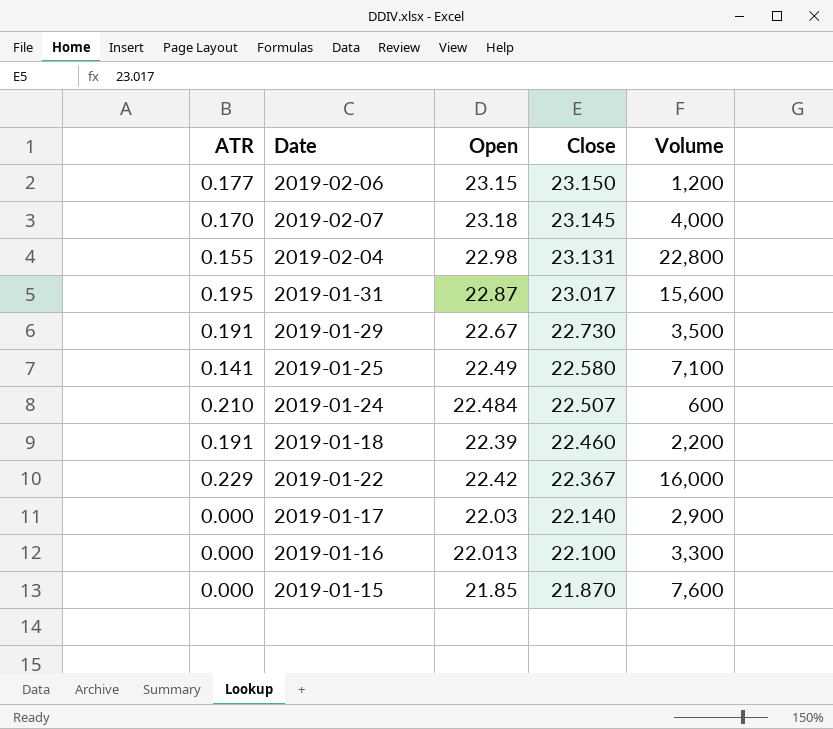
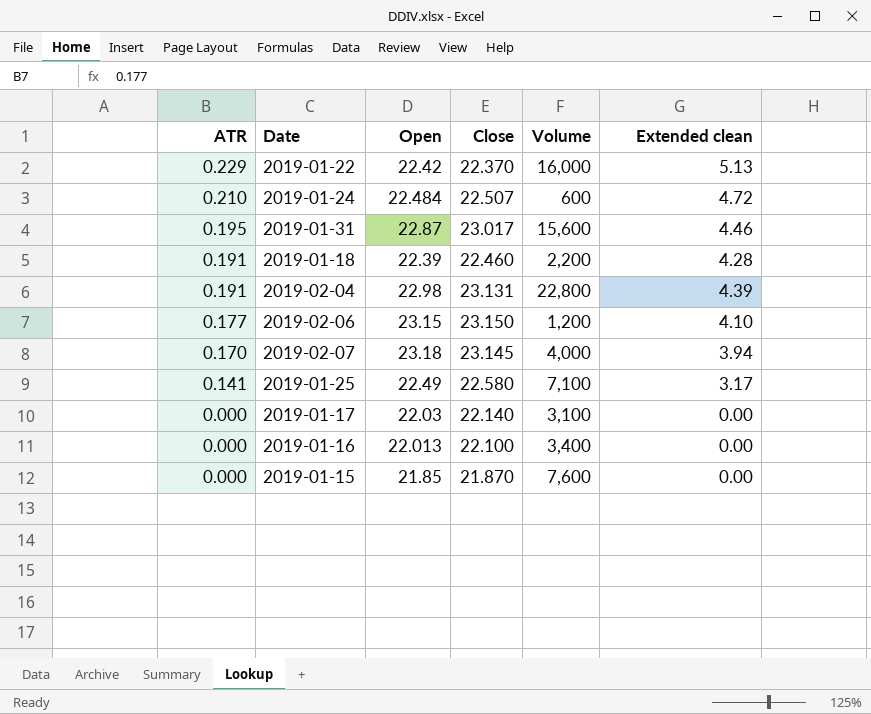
row order: Close descending -> ATR descending
column Extended clean | formula: none -> [ATR] * [Open]
row 2019-01-29: 0.191 | 22.67 | 22.730 | 3,500 -> none
2019-01-22 | Close: 22.367 -> 22.370
2019-02-04 | ATR: 0.155 -> 0.191
2019-01-17 | Volume: 2,900 -> 3,100
2019-01-16 | Volume: 3,300 -> 3,400

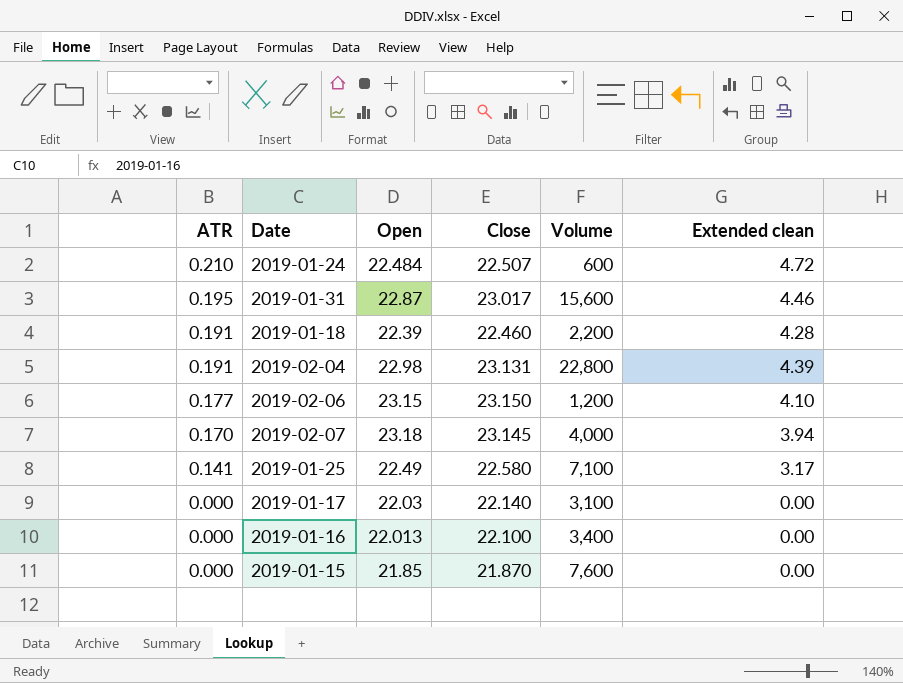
row 2019-01-22: 0.229 | 22.42 | 22.370 | 16,000 | 5.13 -> none

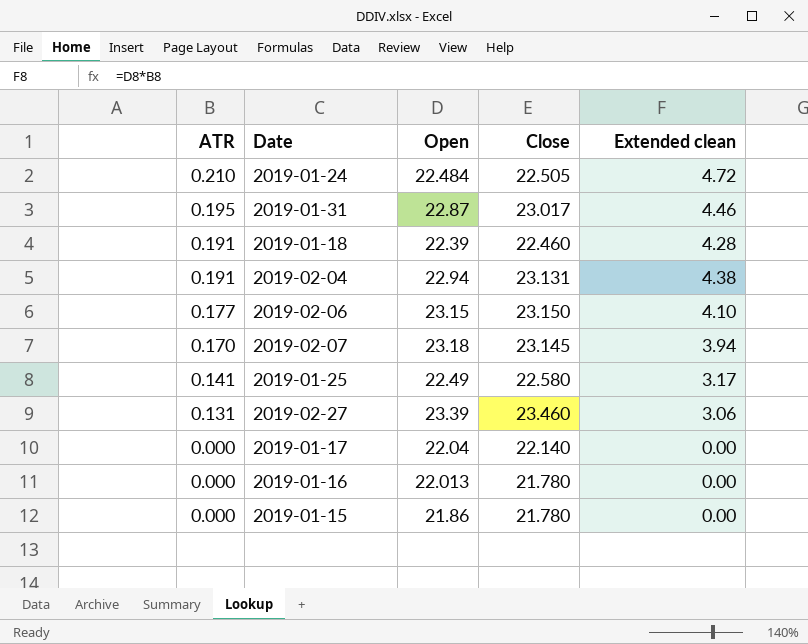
column Volume | position: 5 -> none
2019-01-24 | Close: 22.507 -> 22.505
2019-02-04 | Open: 22.98 -> 22.94
2019-02-04 | Extended clean: 4.39 -> 4.38
row 2019-02-27: none -> 0.131 | 23.39 | 23.460 | 3.06
2019-01-17 | Open: 22.03 -> 22.04
2019-01-16 | Close: 22.100 -> 21.780
2019-01-15 | Open: 21.85 -> 21.86
2019-01-15 | Close: 21.870 -> 21.780

